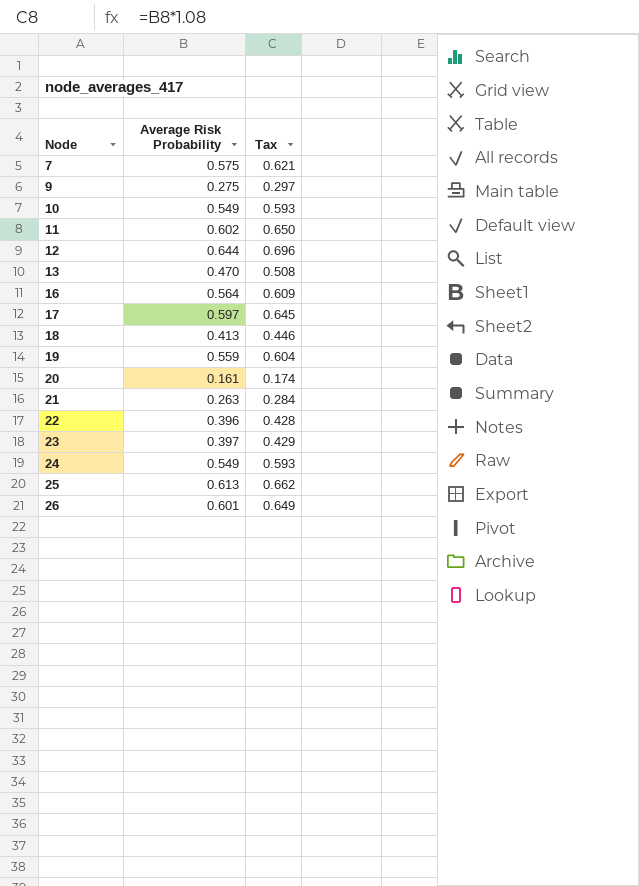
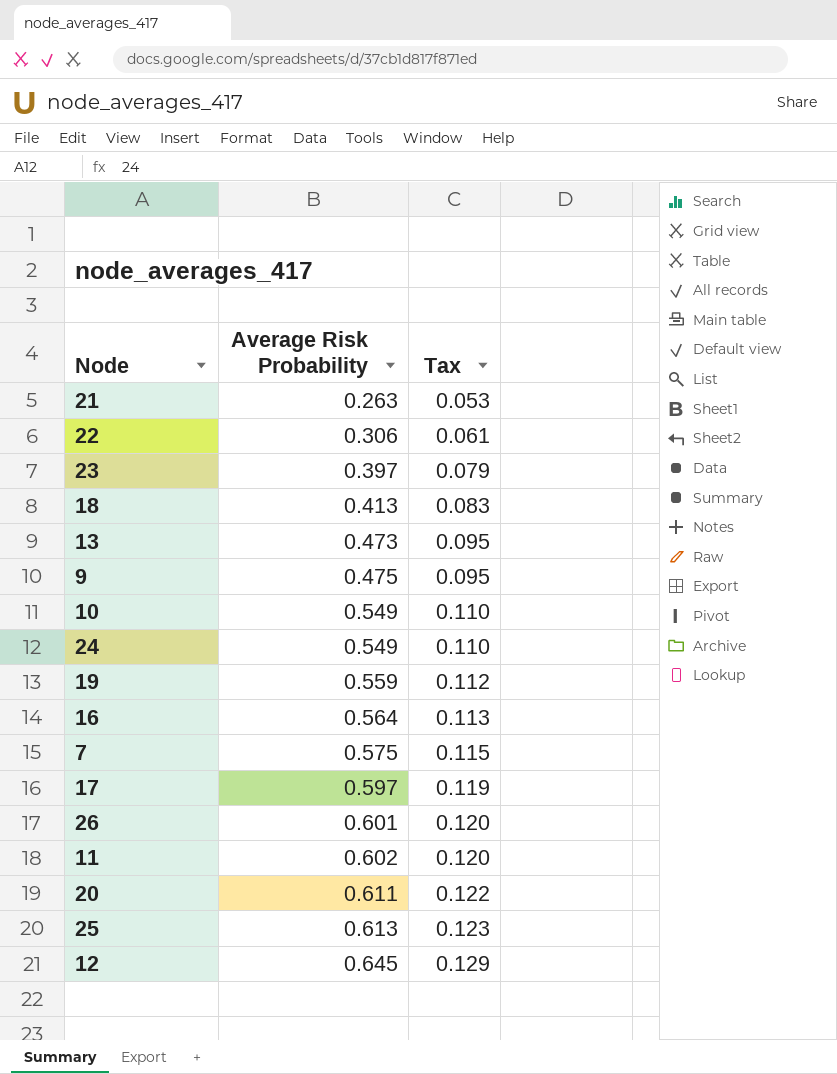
row order: Node ascending -> Average Risk Probability ascending
column Tax | formula: [Average Risk Probability] * 1.08 -> [Average Risk Probability] * 0.2
22 | Average Risk Probability: 0.396 -> 0.306
13 | Average Risk Probability: 0.470 -> 0.473
9 | Average Risk Probability: 0.275 -> 0.475
20 | Average Risk Probability: 0.161 -> 0.611
12 | Average Risk Probability: 0.644 -> 0.645

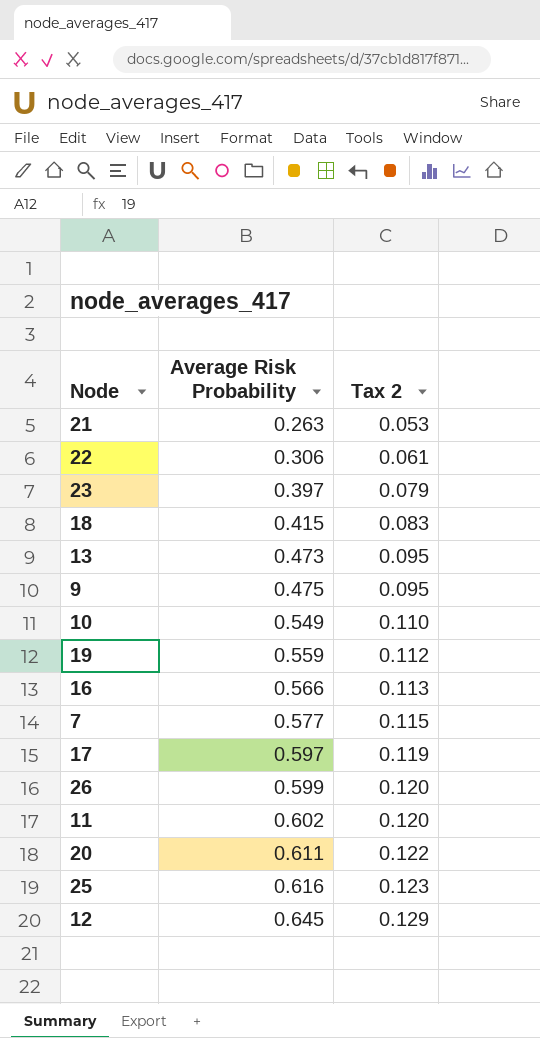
column name: Tax -> Tax 2
row 24: 0.549 | 0.110 -> none
18 | Average Risk Probability: 0.413 -> 0.415
16 | Average Risk Probability: 0.564 -> 0.566
7 | Average Risk Probability: 0.575 -> 0.577
26 | Average Risk Probability: 0.601 -> 0.599
25 | Average Risk Probability: 0.613 -> 0.616

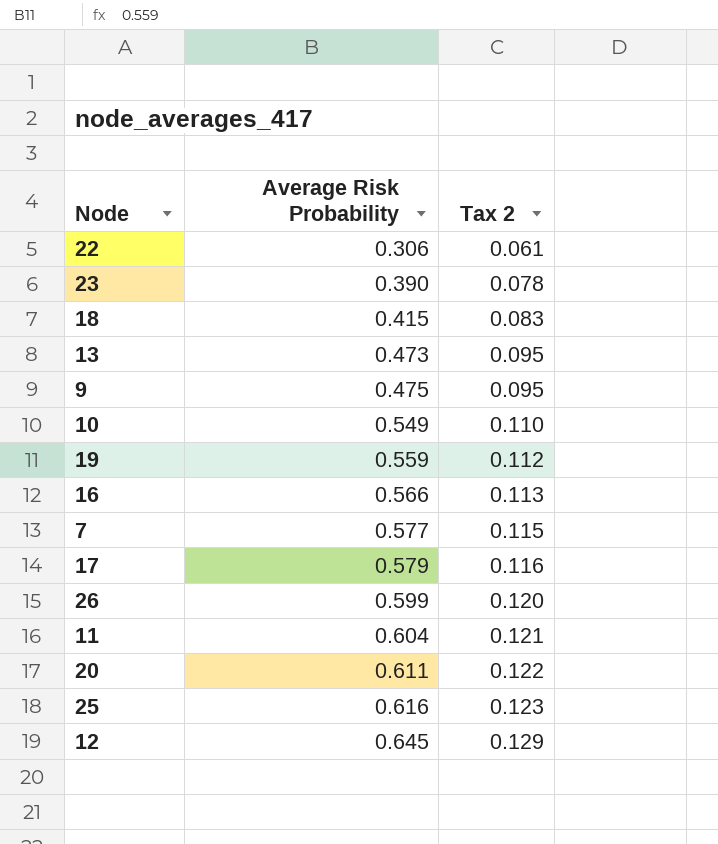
row 21: 0.263 | 0.053 -> none
23 | Average Risk Probability: 0.397 -> 0.390
23 | Tax 2: 0.079 -> 0.078
17 | Average Risk Probability: 0.597 -> 0.579
17 | Tax 2: 0.119 -> 0.116
11 | Average Risk Probability: 0.602 -> 0.604
11 | Tax 2: 0.120 -> 0.121

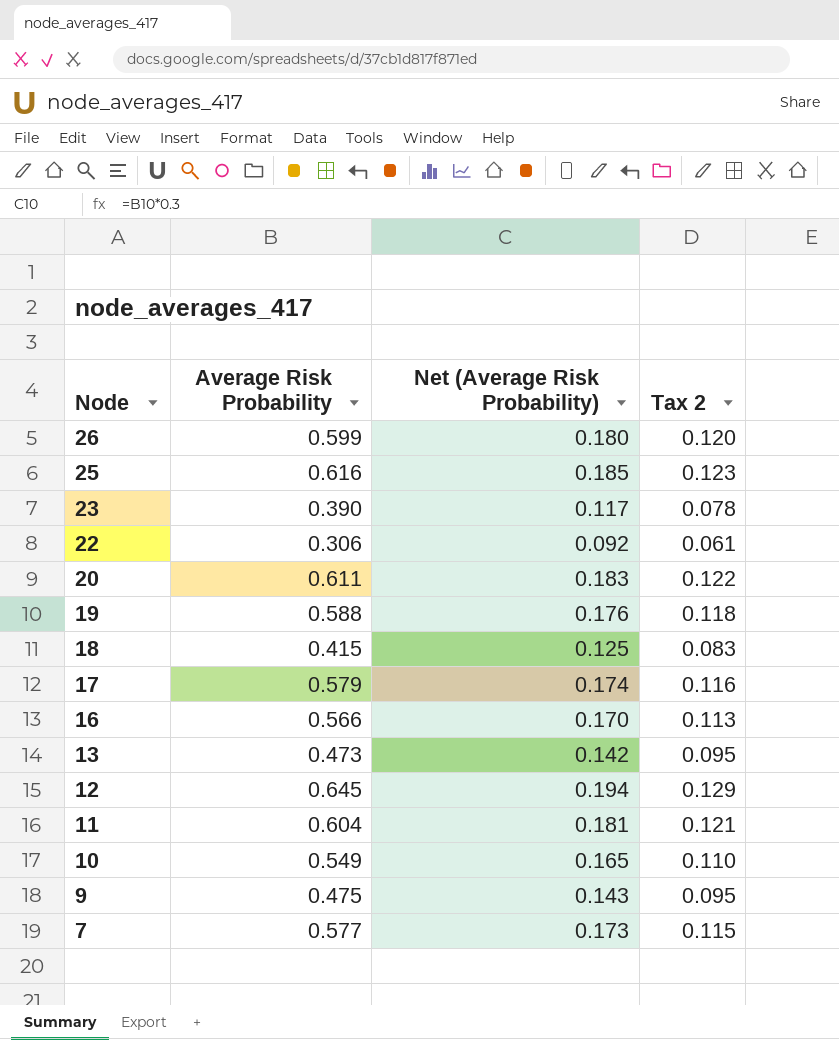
row order: Average Risk Probability ascending -> Node descending
column Net (Average Risk Probability) | formula: none -> [Average Risk Probability] * 0.3
19 | Average Risk Probability: 0.559 -> 0.588
19 | Tax 2: 0.112 -> 0.118

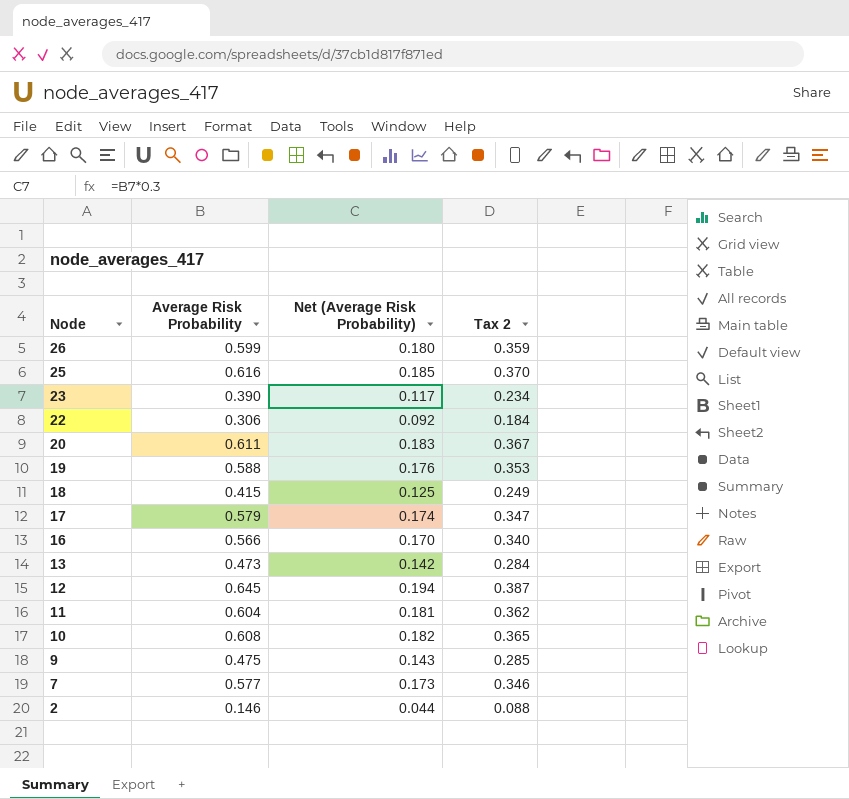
column Tax 2 | formula: [Average Risk Probability] * 0.2 -> [Average Risk Probability] * 0.6
10 | Average Risk Probability: 0.549 -> 0.608
10 | Net (Average Risk Probability): 0.165 -> 0.182
row 2: none -> 0.146 | 0.044 | 0.088

